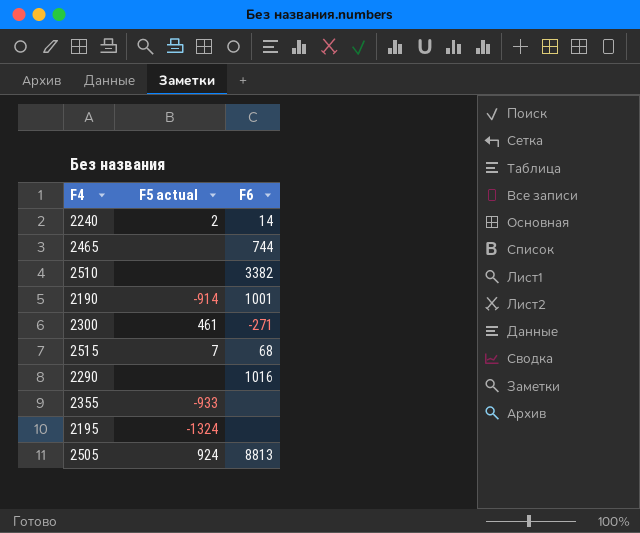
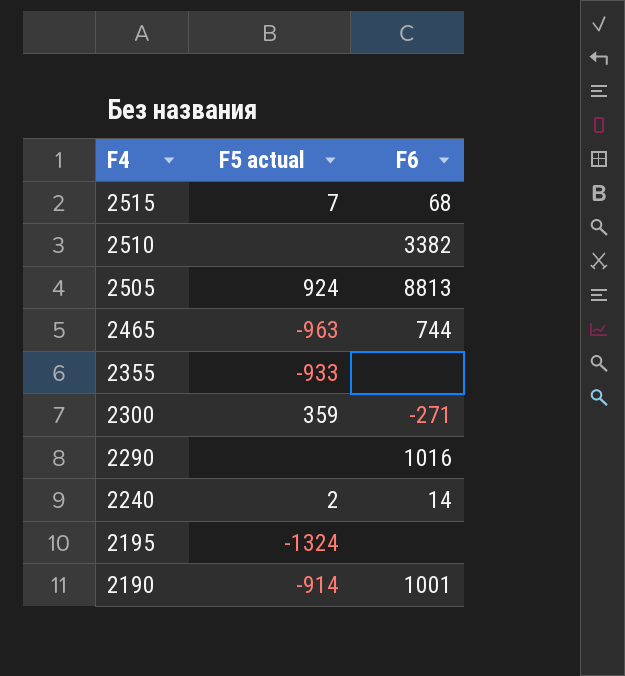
row order: none -> F4 descending
2465 | F5 actual: none -> -963
2300 | F5 actual: 461 -> 359

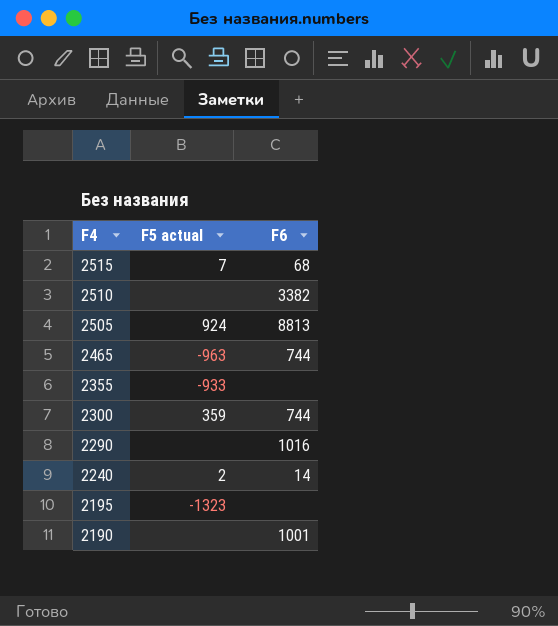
2300 | F6: -271 -> 744
2195 | F5 actual: -1324 -> -1323
2190 | F5 actual: -914 -> none

